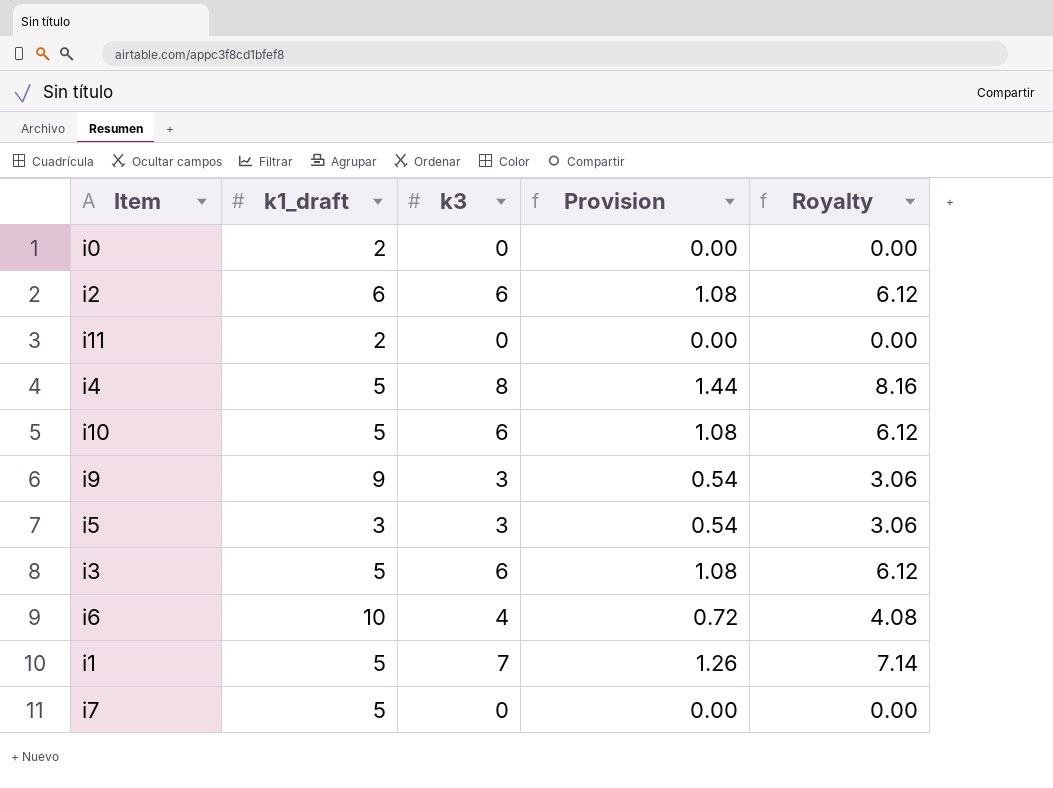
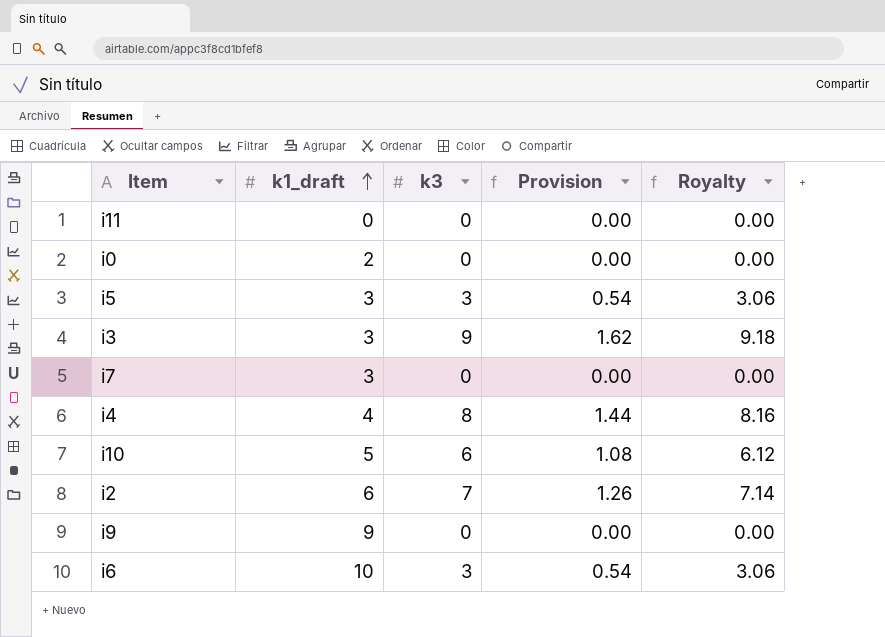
row order: none -> k1_draft ascending
row i1: 5 | 7 | 1.26 | 7.14 -> none
i11 | k1_draft: 2 -> 0
i3 | k1_draft: 5 -> 3
i3 | k3: 6 -> 9
i3 | Provision: 1.08 -> 1.62
i3 | Royalty: 6.12 -> 9.18
i7 | k1_draft: 5 -> 3
i4 | k1_draft: 5 -> 4
i2 | k3: 6 -> 7
i2 | Provision: 1.08 -> 1.26
i2 | Royalty: 6.12 -> 7.14
i9 | k3: 3 -> 0
i9 | Provision: 0.54 -> 0.00
i9 | Royalty: 3.06 -> 0.00
i6 | k3: 4 -> 3
i6 | Provision: 0.72 -> 0.54
i6 | Royalty: 4.08 -> 3.06

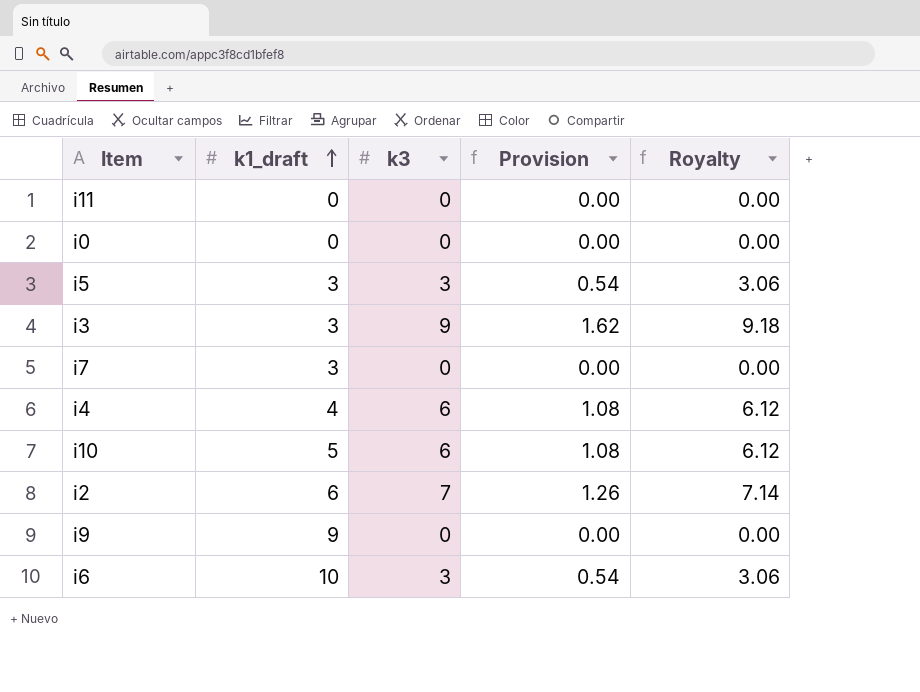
i0 | k1_draft: 2 -> 0
i4 | k3: 8 -> 6
i4 | Provision: 1.44 -> 1.08
i4 | Royalty: 8.16 -> 6.12

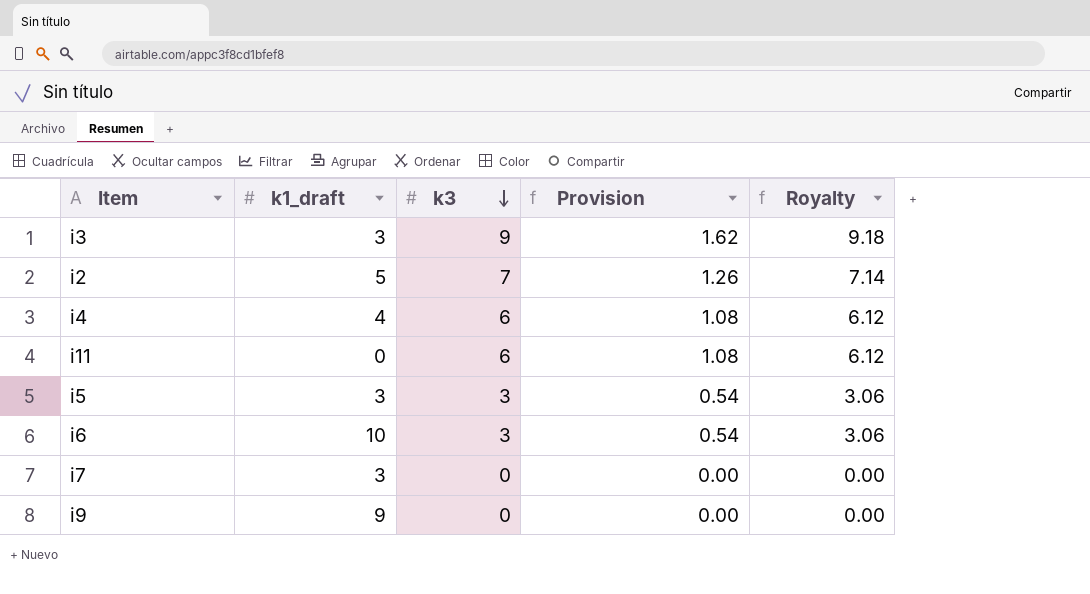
row order: k1_draft ascending -> k3 descending
row i0: 0 | 0 | 0.00 | 0.00 -> none
row i10: 5 | 6 | 1.08 | 6.12 -> none
i2 | k1_draft: 6 -> 5
i11 | k3: 0 -> 6
i11 | Provision: 0.00 -> 1.08
i11 | Royalty: 0.00 -> 6.12

